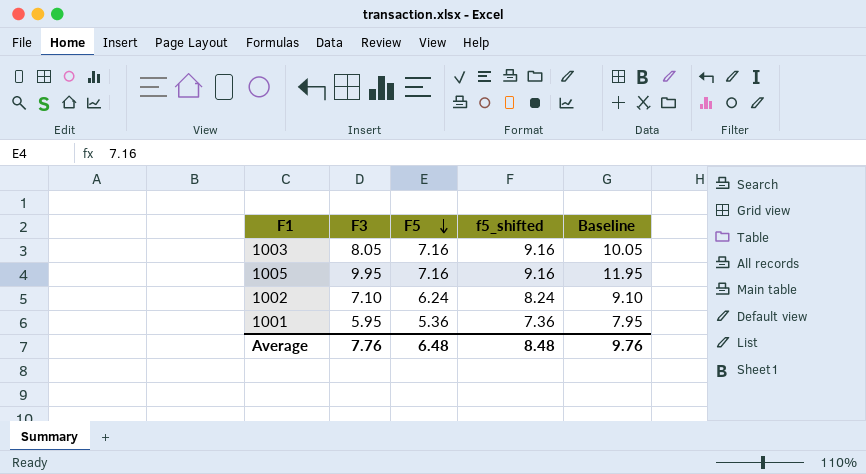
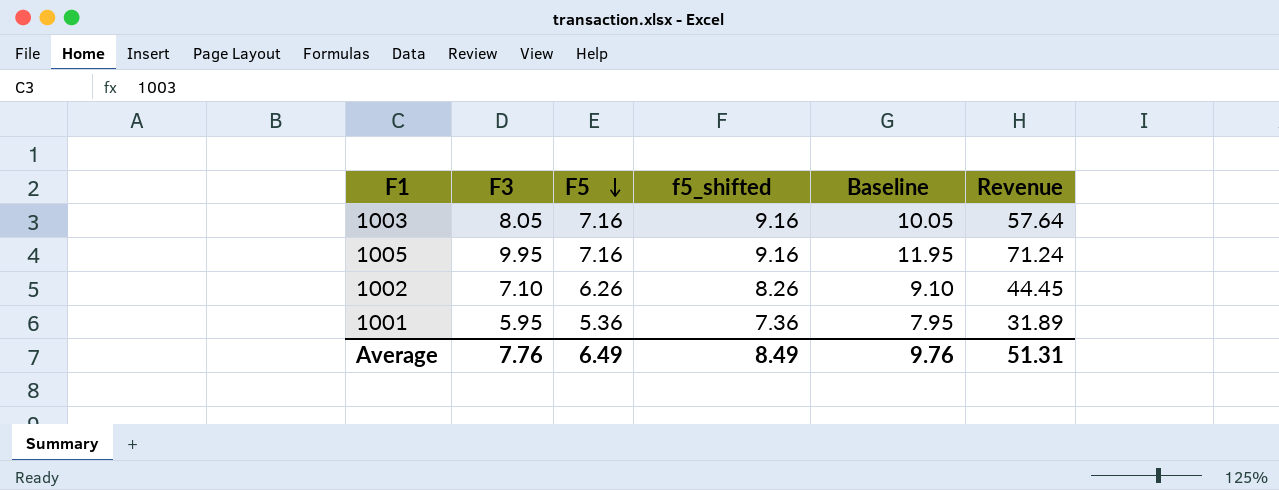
column Revenue | formula: none -> [F3] * [F5]
1002 | F5: 6.24 -> 6.26
1002 | f5_shifted: 8.24 -> 8.26
Average | F5: 6.48 -> 6.49
Average | f5_shifted: 8.48 -> 8.49

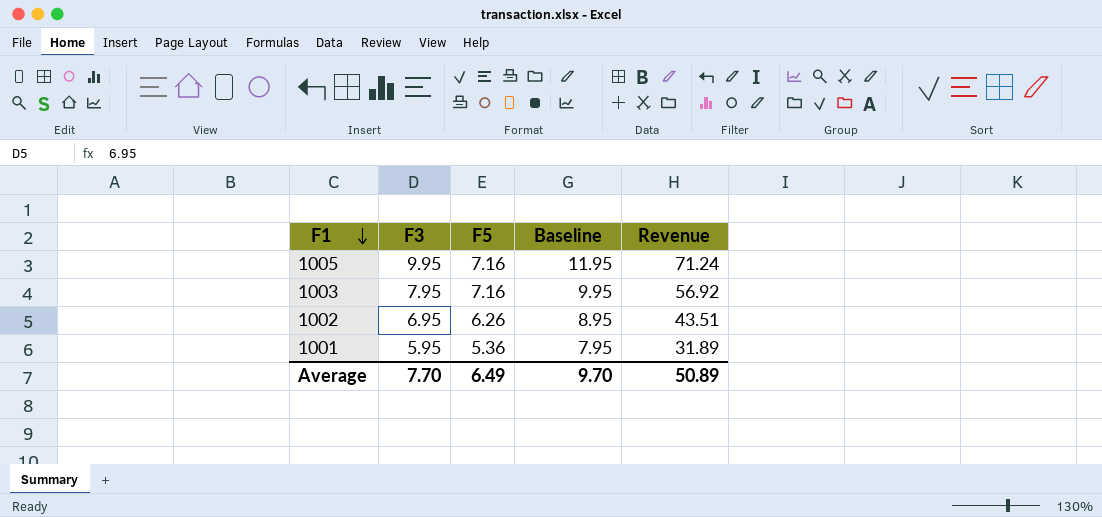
row order: F5 descending -> F1 descending
column f5_shifted | formula: [F5] + 2 -> none
1003 | F3: 8.05 -> 7.95
1003 | Baseline: 10.05 -> 9.95
1003 | Revenue: 57.64 -> 56.92
1002 | F3: 7.10 -> 6.95
1002 | Baseline: 9.10 -> 8.95
1002 | Revenue: 44.45 -> 43.51
Average | F3: 7.76 -> 7.70
Average | Baseline: 9.76 -> 9.70
Average | Revenue: 51.31 -> 50.89

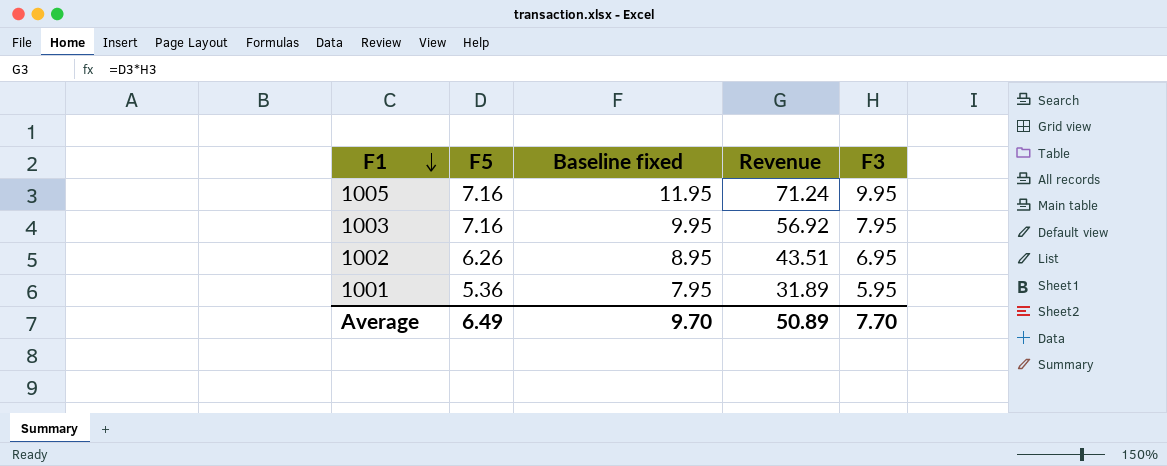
column name: Baseline -> Baseline fixed
column F3 | position: 2 -> 5

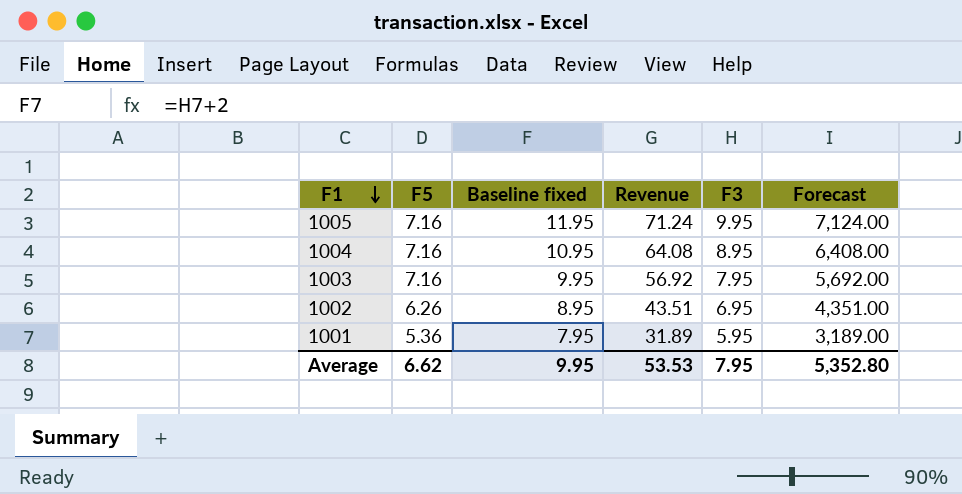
column Forecast | formula: none -> [Revenue] * 100
row 1004: none -> 7.16 | 10.95 | 64.08 | 8.95 | 6,408.00
Average | F5: 6.49 -> 6.62
Average | Baseline fixed: 9.70 -> 9.95
Average | Revenue: 50.89 -> 53.53
Average | F3: 7.70 -> 7.95

